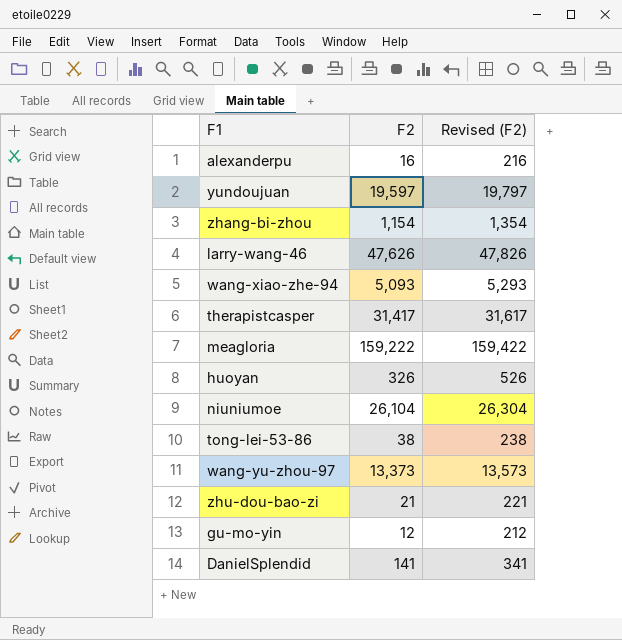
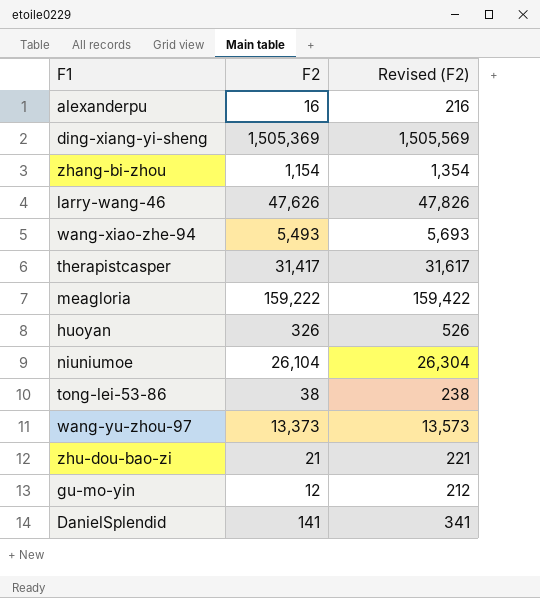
row yundoujuan: 19,597 | 19,797 -> none
row ding-xiang-yi-sheng: none -> 1,505,369 | 1,505,569
wang-xiao-zhe-94 | F2: 5,093 -> 5,493
wang-xiao-zhe-94 | Revised (F2): 5,293 -> 5,693

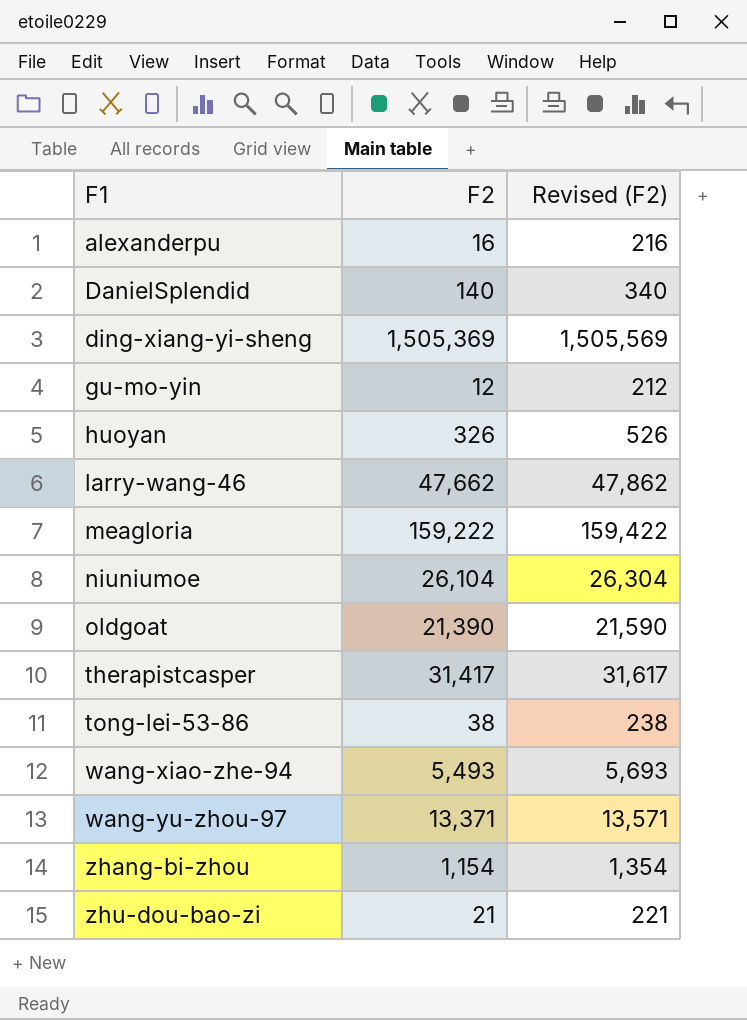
row order: none -> F1 ascending
DanielSplendid | F2: 141 -> 140
DanielSplendid | Revised (F2): 341 -> 340
larry-wang-46 | F2: 47,626 -> 47,662
larry-wang-46 | Revised (F2): 47,826 -> 47,862
row oldgoat: none -> 21,390 | 21,590
wang-yu-zhou-97 | F2: 13,373 -> 13,371
wang-yu-zhou-97 | Revised (F2): 13,573 -> 13,571

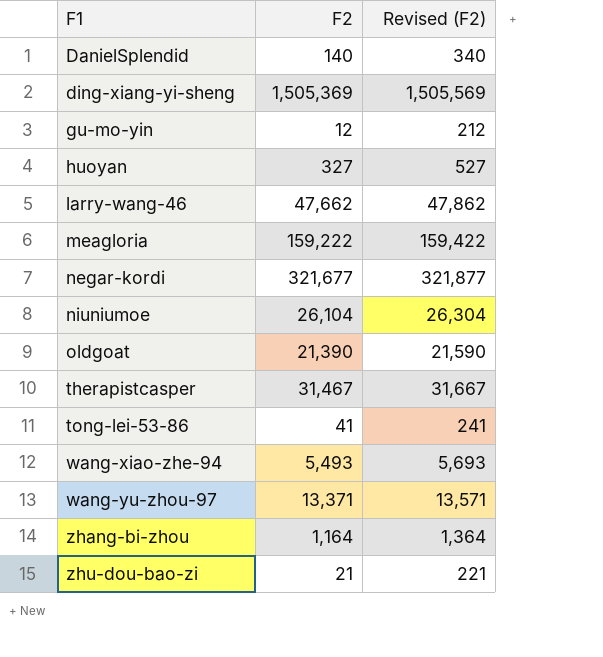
row alexanderpu: 16 | 216 -> none
huoyan | F2: 326 -> 327
huoyan | Revised (F2): 526 -> 527
row negar-kordi: none -> 321,677 | 321,877
therapistcasper | F2: 31,417 -> 31,467
therapistcasper | Revised (F2): 31,617 -> 31,667
tong-lei-53-86 | F2: 38 -> 41
tong-lei-53-86 | Revised (F2): 238 -> 241
zhang-bi-zhou | F2: 1,154 -> 1,164
zhang-bi-zhou | Revised (F2): 1,354 -> 1,364

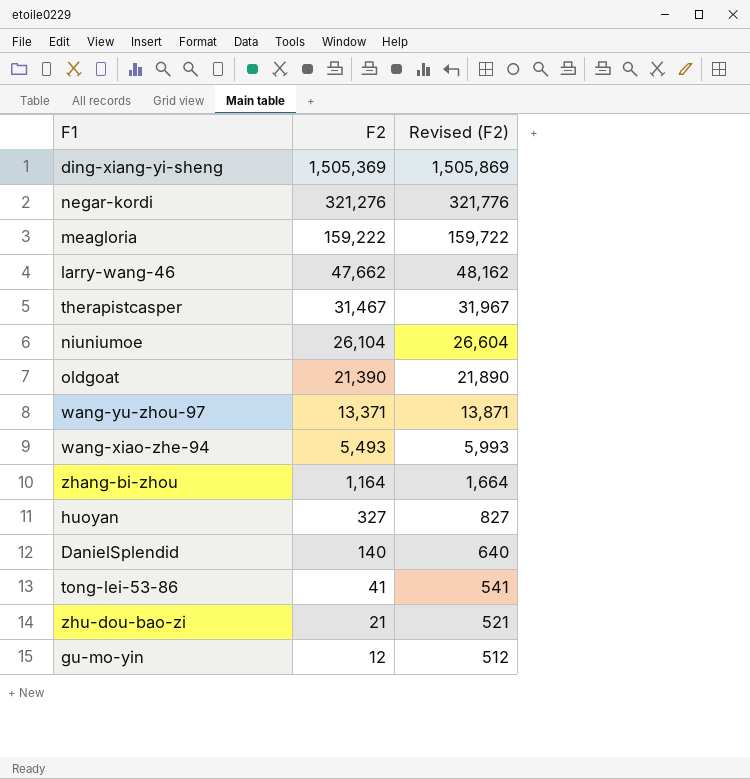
row order: F1 ascending -> F2 descending
column Revised (F2) | formula: [F2] + 200 -> [F2] + 500
negar-kordi | F2: 321,677 -> 321,276

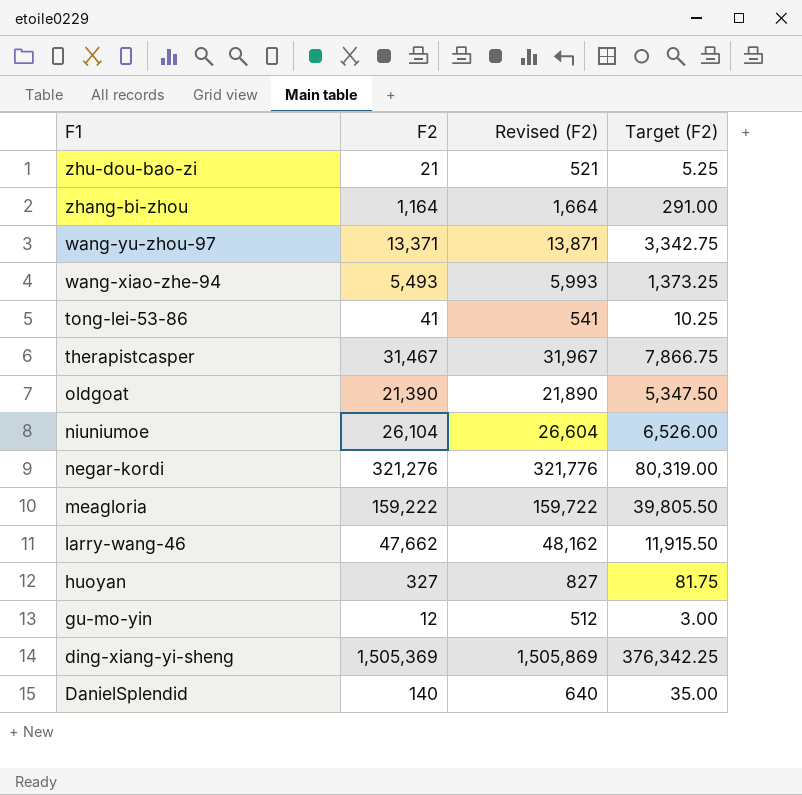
row order: F2 descending -> F1 descending
column Target (F2) | formula: none -> [F2] * 0.25

